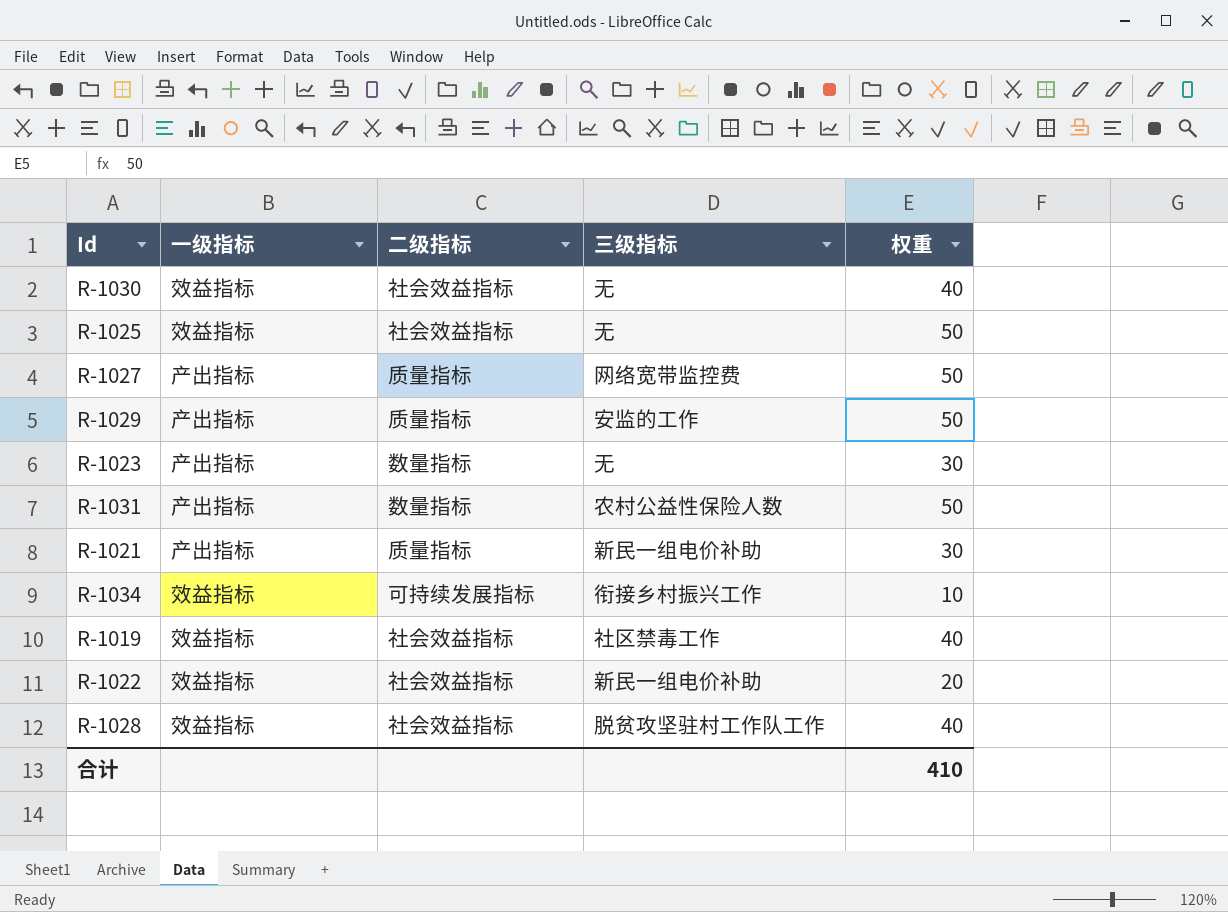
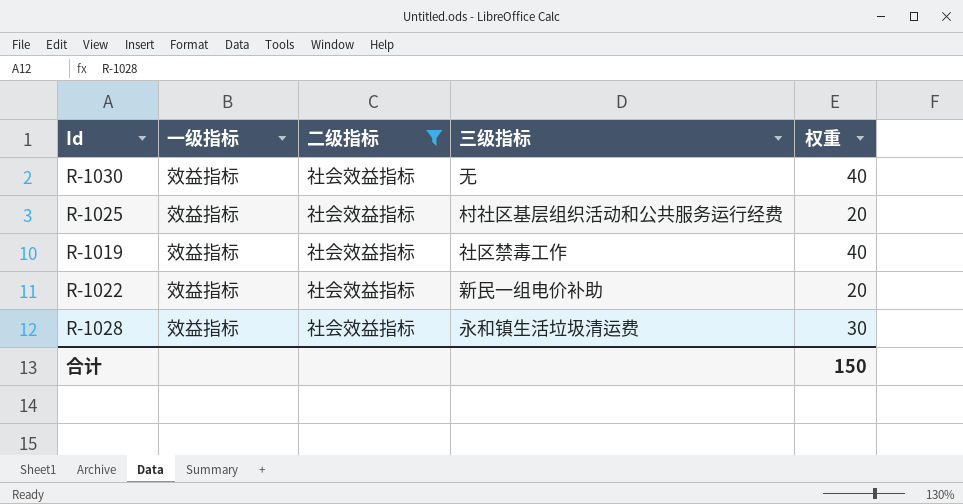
filter: none -> 二级指标 = 社会效益指标
R-1025 | 三级指标: 无 -> 村社区基层组织活动和公共服务运行经费
R-1025 | 权重: 50 -> 20
R-1028 | 三级指标: 脱贫攻坚驻村工作队工作 -> 永和镇生活垃圾清运费
R-1028 | 权重: 40 -> 30
合计 | 权重: 410 -> 150

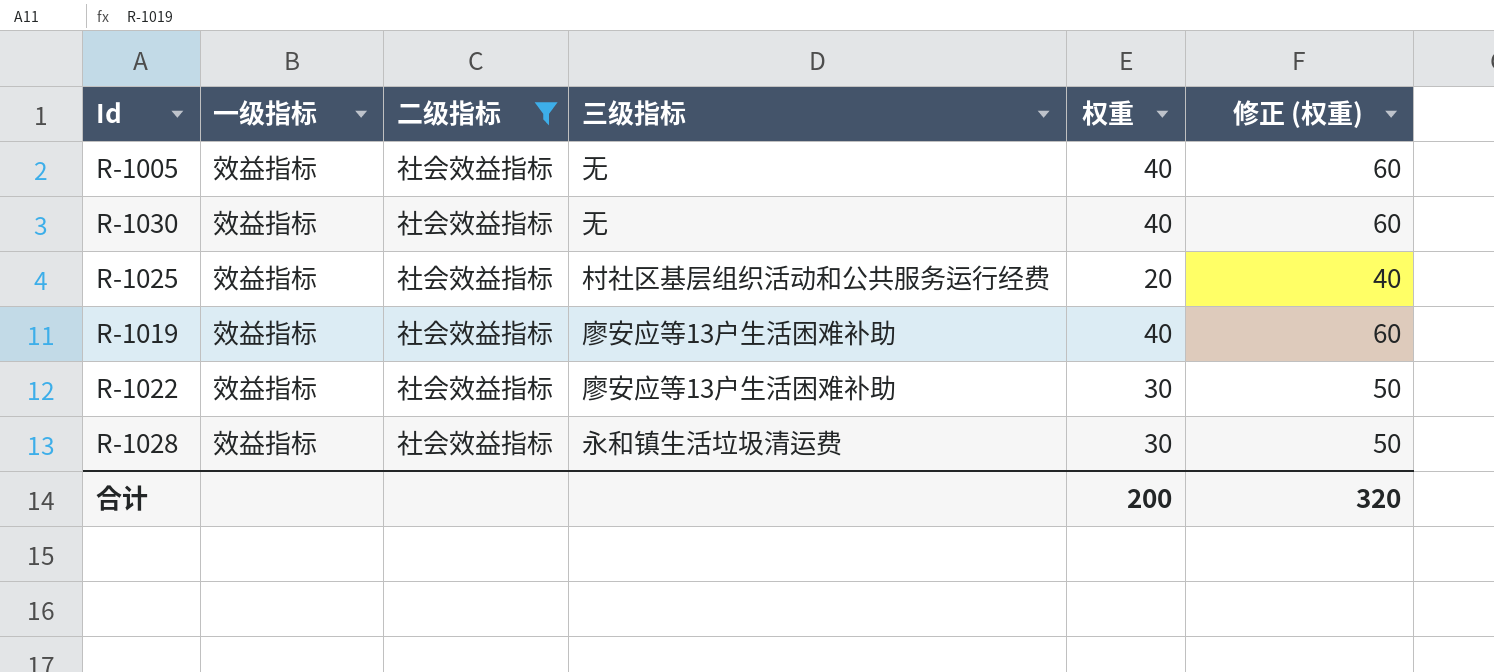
column 修正 (权重) | formula: none -> [权重] + 20
row R-1005: none -> 效益指标 | 社会效益指标 | 无 | 40 | 60
R-1019 | 三级指标: 社区禁毒工作 -> 廖安应等13户生活困难补助
R-1022 | 三级指标: 新民一组电价补助 -> 廖安应等13户生活困难补助
R-1022 | 权重: 20 -> 30
合计 | 权重: 150 -> 200

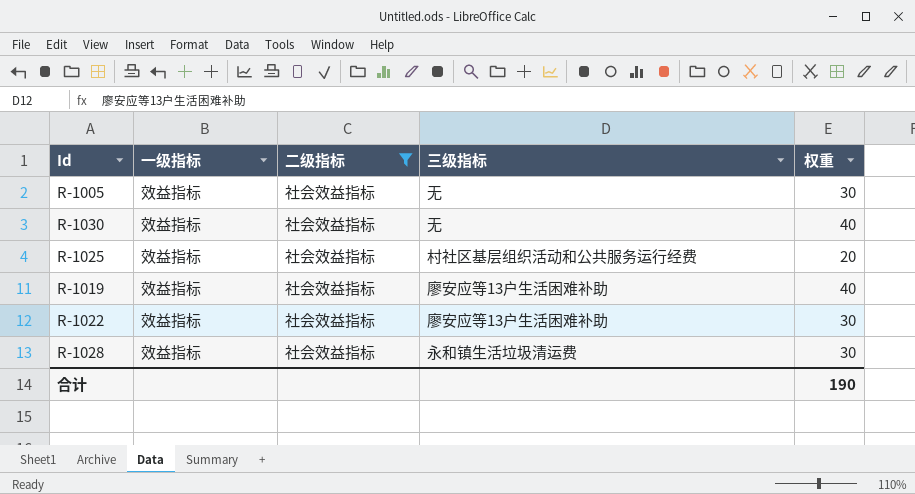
column 修正 (权重) | formula: [权重] + 20 -> none
R-1005 | 权重: 40 -> 30
合计 | 权重: 200 -> 190

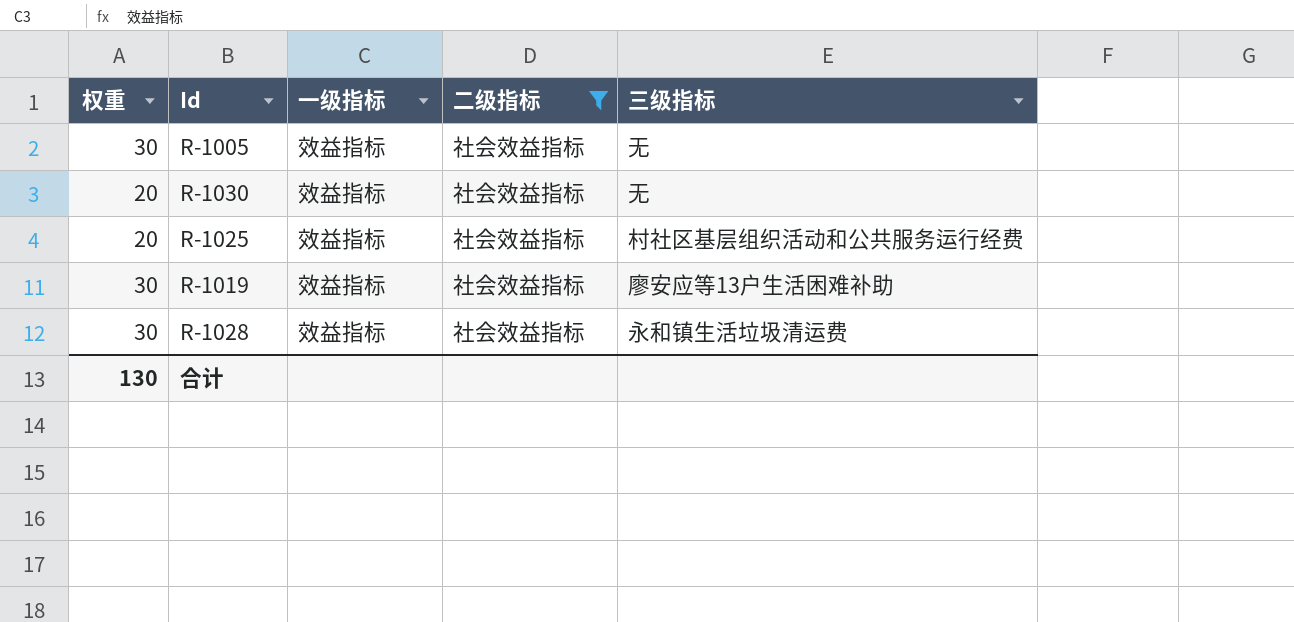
column 权重 | position: 5 -> 1
row R-1022: 效益指标 | 社会效益指标 | 廖安应等13户生活困难补助 | 30 -> none
R-1030 | 权重: 40 -> 20
R-1019 | 权重: 40 -> 30
合计 | 权重: 190 -> 130

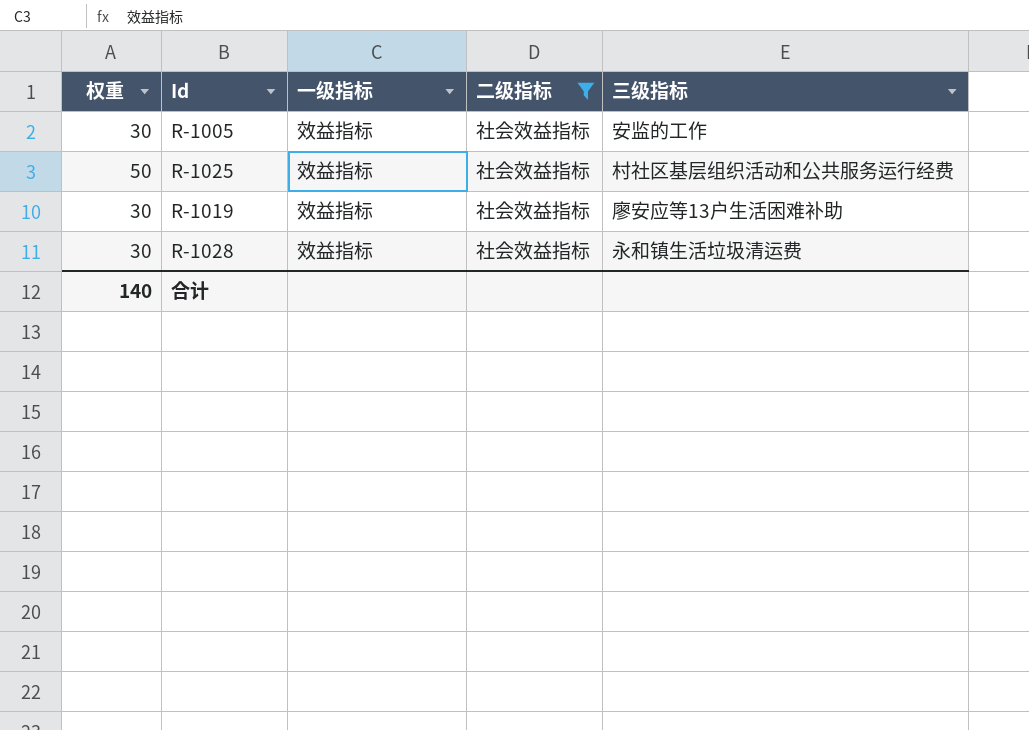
row R-1030: 20 | 效益指标 | 社会效益指标 | 无 -> none
R-1005 | 三级指标: 无 -> 安监的工作
R-1025 | 权重: 20 -> 50
合计 | 权重: 130 -> 140

